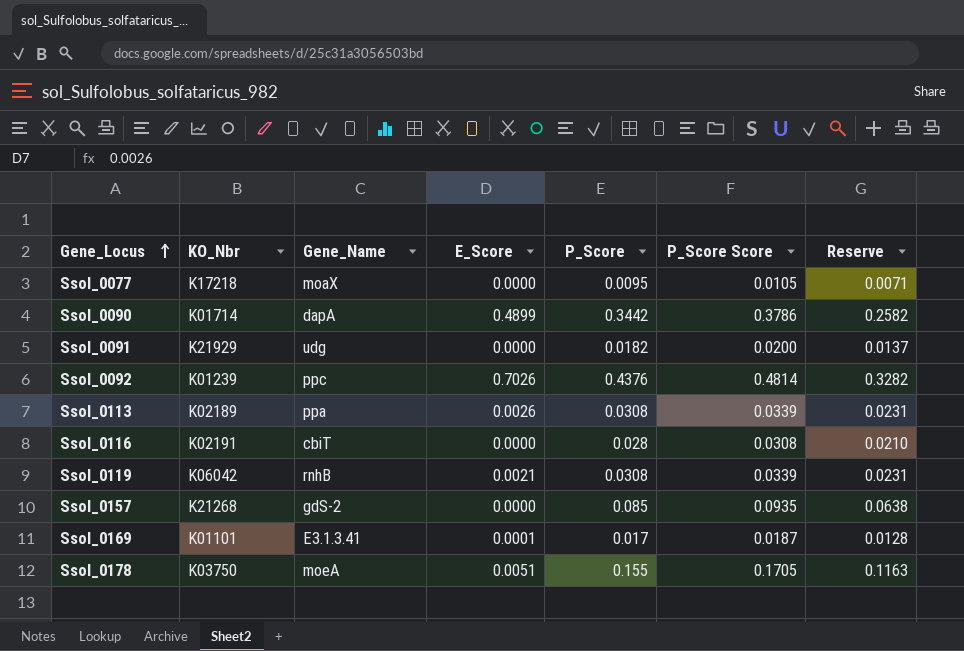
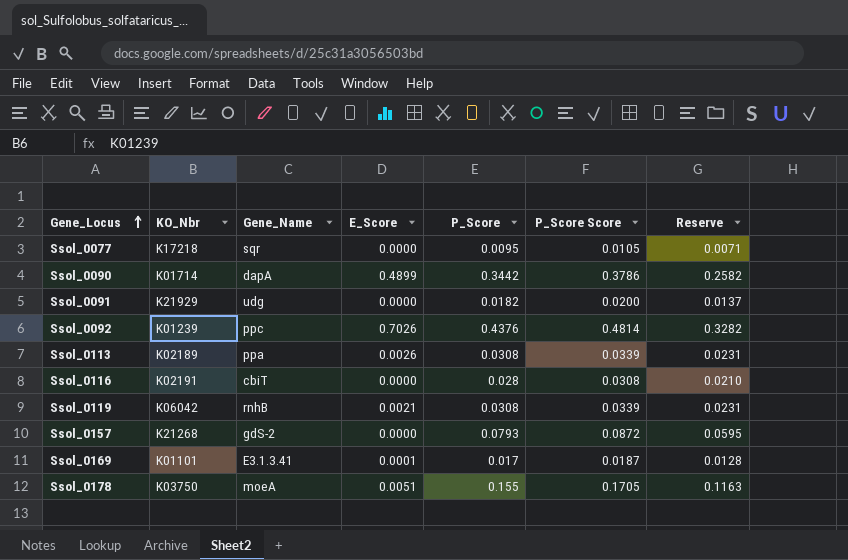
Ssol_0077 | Gene_Name: moaX -> sqr
Ssol_0157 | P_Score: 0.085 -> 0.0793
Ssol_0157 | P_Score Score: 0.0935 -> 0.0872
Ssol_0157 | Reserve: 0.0638 -> 0.0595

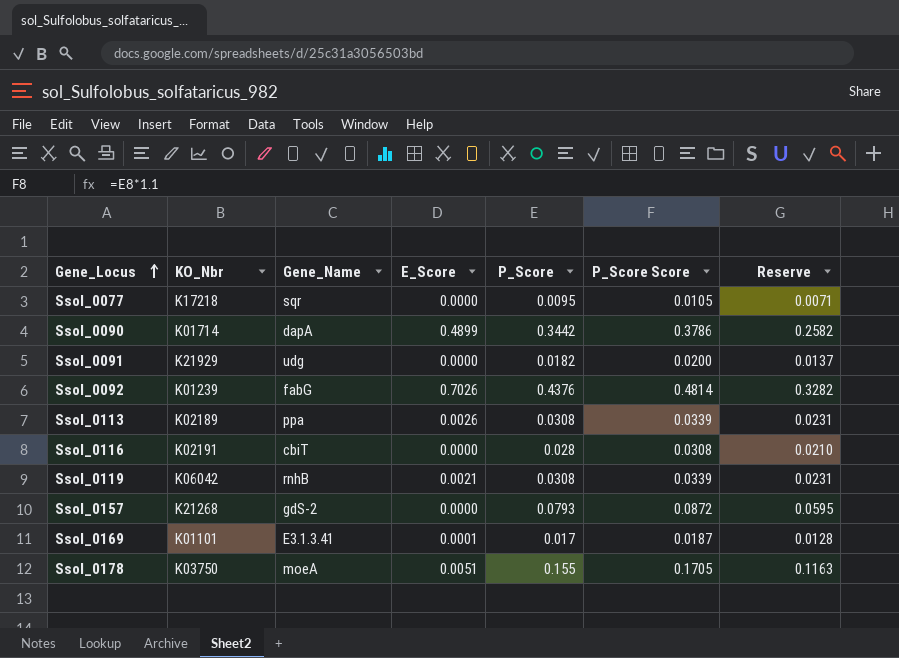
Ssol_0092 | Gene_Name: ppc -> fabG

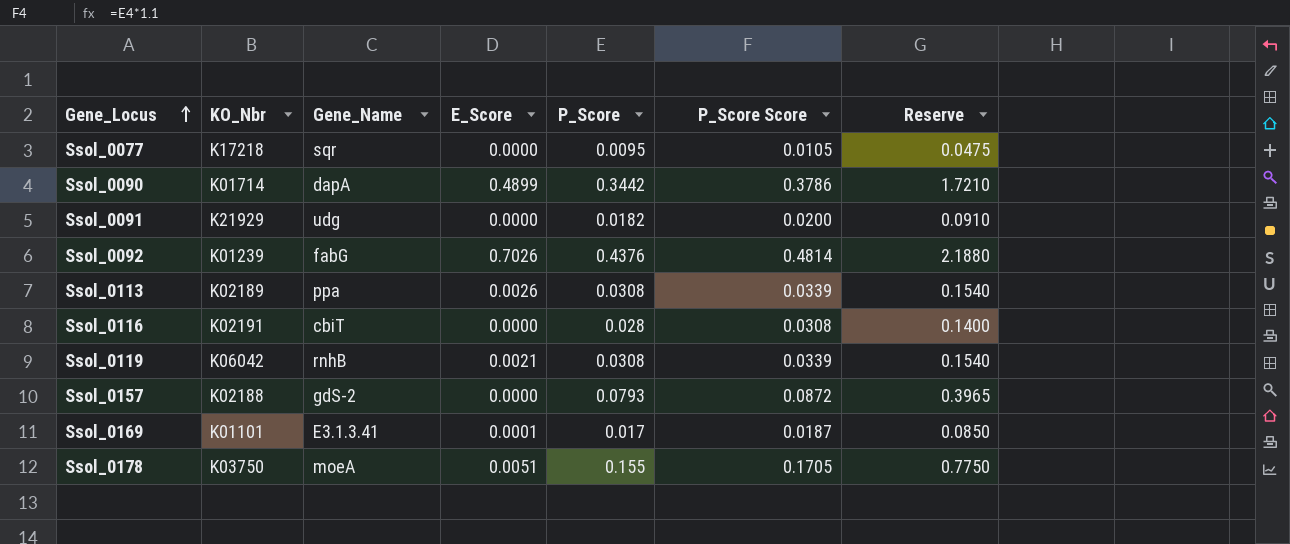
column Reserve | formula: [P_Score] * 0.75 -> [P_Score] * 5
Ssol_0157 | KO_Nbr: K21268 -> K02188

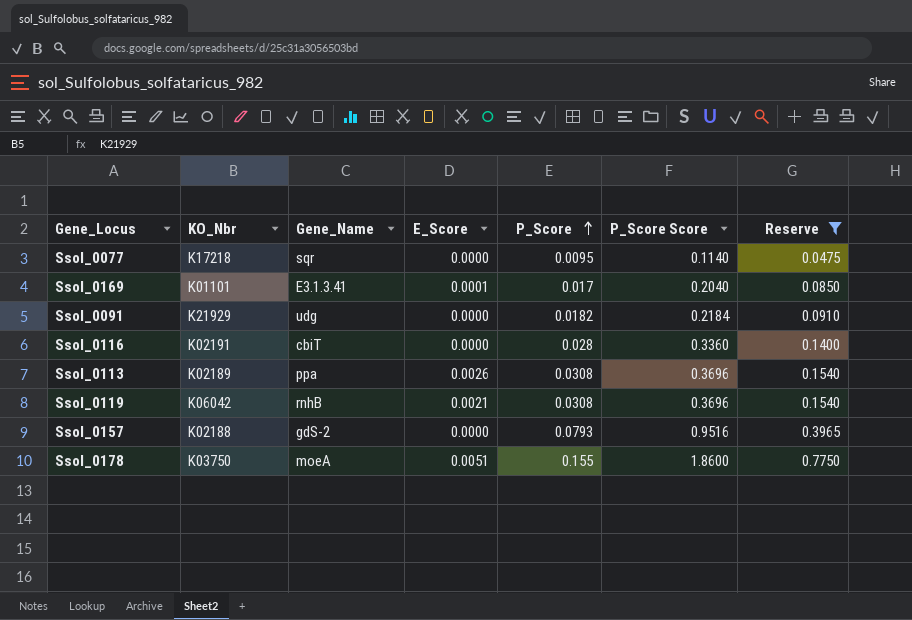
filter: none -> Reserve <= 0.7750
row order: Gene_Locus ascending -> P_Score ascending
column P_Score Score | formula: [P_Score] * 1.1 -> [P_Score] * 12

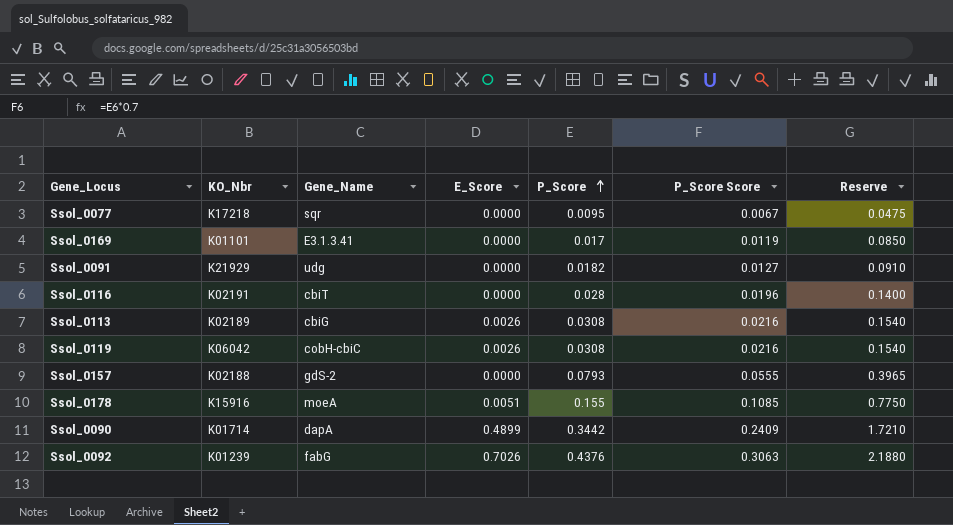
filter: Reserve <= 0.7750 -> none
column P_Score Score | formula: [P_Score] * 12 -> [P_Score] * 0.7
Ssol_0169 | E_Score: 0.0001 -> 0.0000
Ssol_0113 | Gene_Name: ppa -> cbiG
Ssol_0119 | Gene_Name: rnhB -> cobH-cbiC
Ssol_0119 | E_Score: 0.0021 -> 0.0026
Ssol_0178 | KO_Nbr: K03750 -> K15916

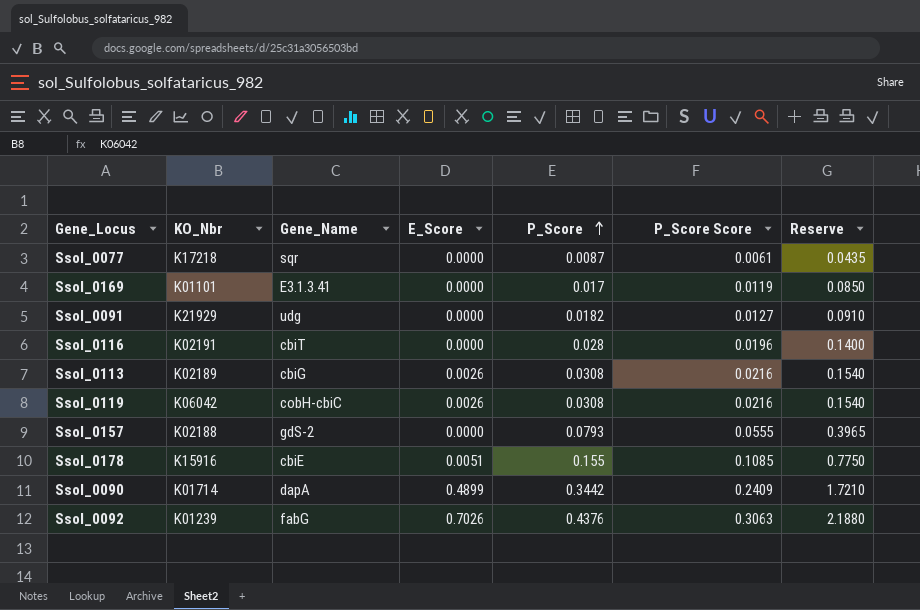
Ssol_0077 | P_Score: 0.0095 -> 0.0087
Ssol_0077 | P_Score Score: 0.0067 -> 0.0061
Ssol_0077 | Reserve: 0.0475 -> 0.0435
Ssol_0178 | Gene_Name: moeA -> cbiE

